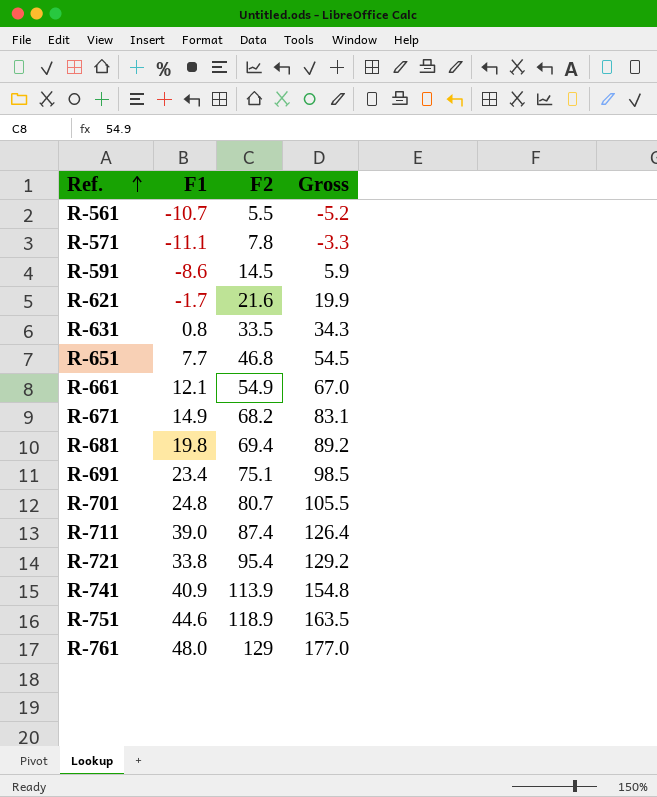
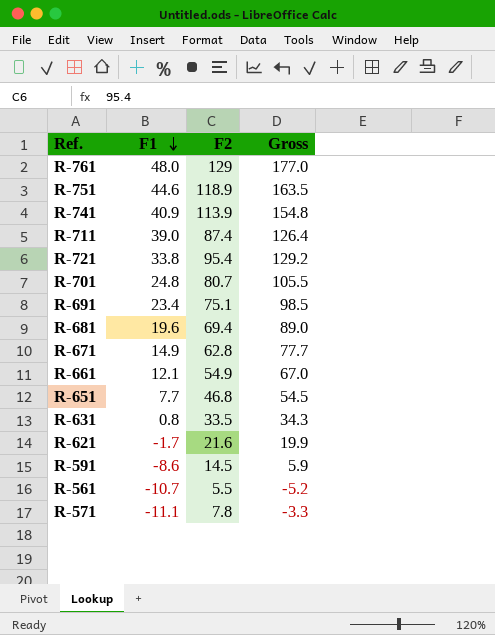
row order: Ref. ascending -> F1 descending
R-681 | F1: 19.8 -> 19.6
R-681 | Gross: 89.2 -> 89.0
R-671 | F2: 68.2 -> 62.8
R-671 | Gross: 83.1 -> 77.7

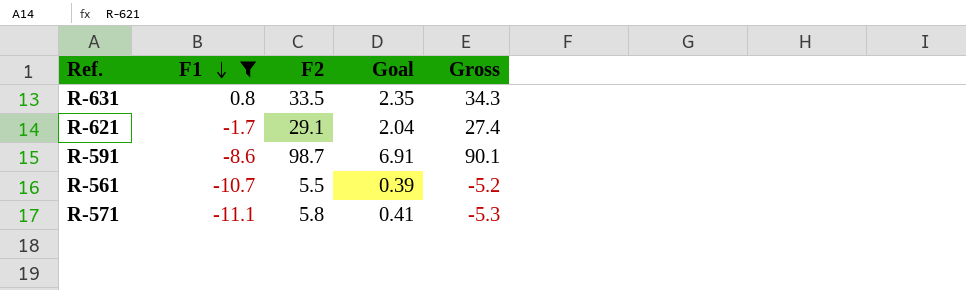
filter: none -> F1 <= 0.8
column Goal | formula: none -> [F2] * 0.07
R-621 | F2: 21.6 -> 29.1
R-621 | Gross: 19.9 -> 27.4
R-591 | F2: 14.5 -> 98.7
R-591 | Gross: 5.9 -> 90.1
R-571 | F2: 7.8 -> 5.8
R-571 | Gross: -3.3 -> -5.3

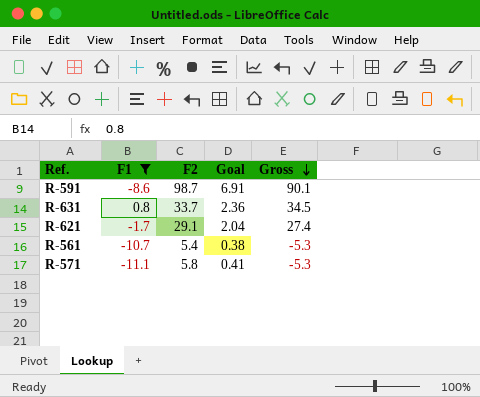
row order: F1 descending -> Gross descending
R-631 | F2: 33.5 -> 33.7
R-631 | Goal: 2.35 -> 2.36
R-631 | Gross: 34.3 -> 34.5
R-561 | F2: 5.5 -> 5.4
R-561 | Goal: 0.39 -> 0.38
R-561 | Gross: -5.2 -> -5.3

